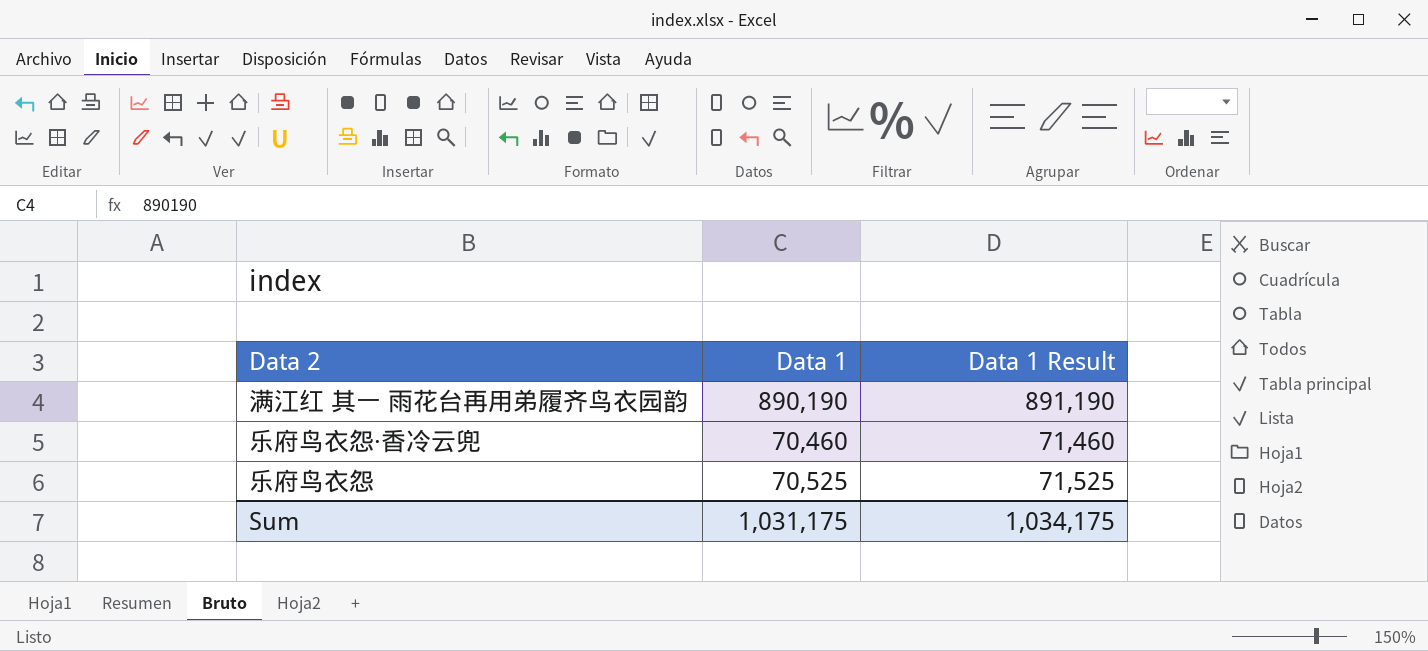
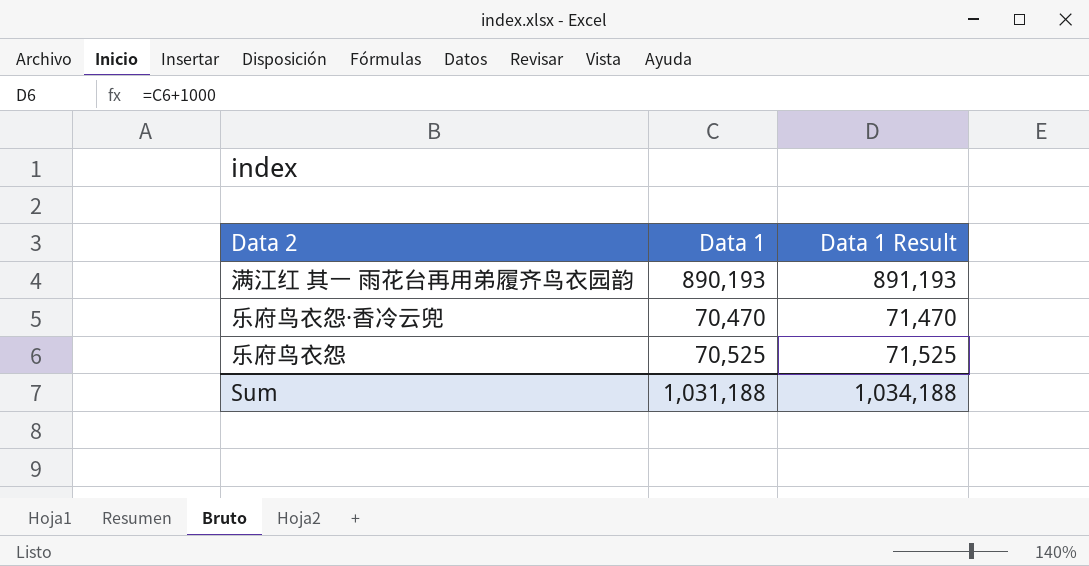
满江红 其一 雨花台再用弟履齐鸟衣园韵 | Data 1: 890,190 -> 890,193
满江红 其一 雨花台再用弟履齐鸟衣园韵 | Data 1 Result: 891,190 -> 891,193
乐府鸟衣怨·香冷云兜 | Data 1: 70,460 -> 70,470
乐府鸟衣怨·香冷云兜 | Data 1 Result: 71,460 -> 71,470
Sum | Data 1: 1,031,175 -> 1,031,188
Sum | Data 1 Result: 1,034,175 -> 1,034,188

